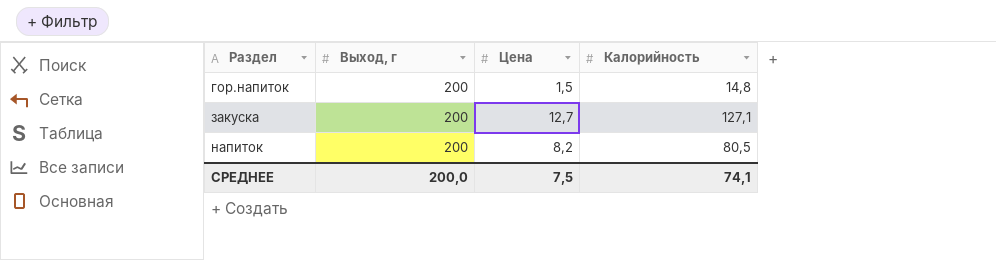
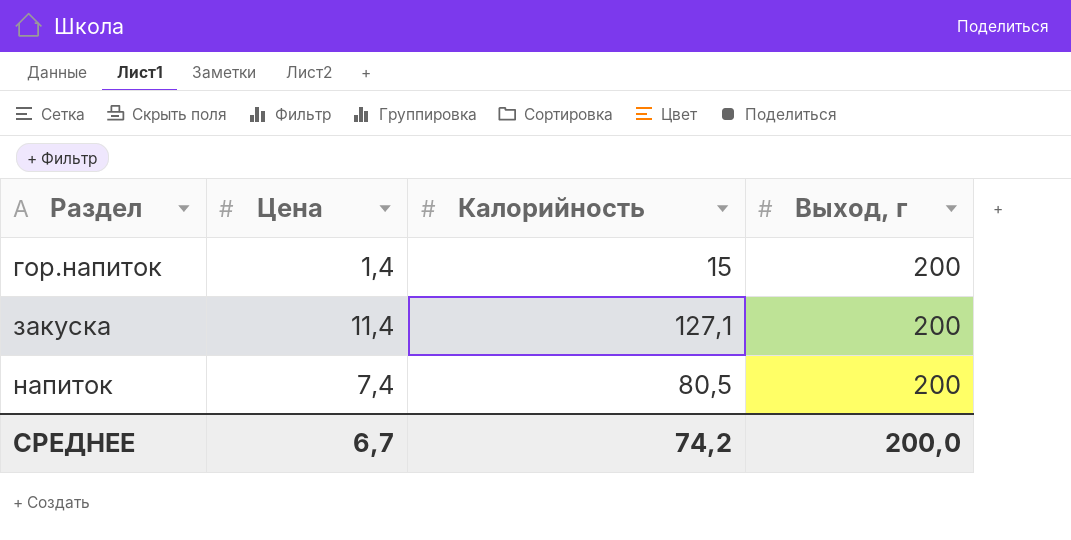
column Выход, г | position: 2 -> 4
гор.напиток | Цена: 1,5 -> 1,4
гор.напиток | Калорийность: 14,8 -> 15
закуска | Цена: 12,7 -> 11,4
напиток | Цена: 8,2 -> 7,4
СРЕДНЕЕ | Цена: 7,5 -> 6,7
СРЕДНЕЕ | Калорийность: 74,1 -> 74,2

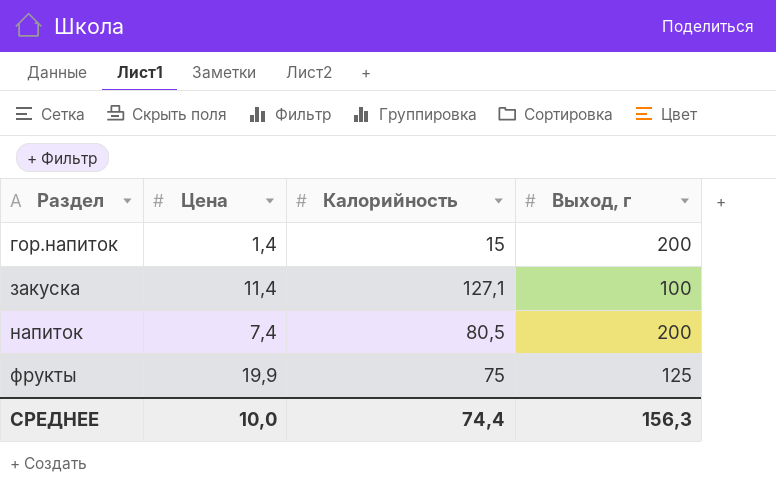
закуска | Выход, г: 200 -> 100
row фрукты: none -> 19,9 | 75 | 125
СРЕДНЕЕ | Цена: 6,7 -> 10,0
СРЕДНЕЕ | Калорийность: 74,2 -> 74,4
СРЕДНЕЕ | Выход, г: 200,0 -> 156,3

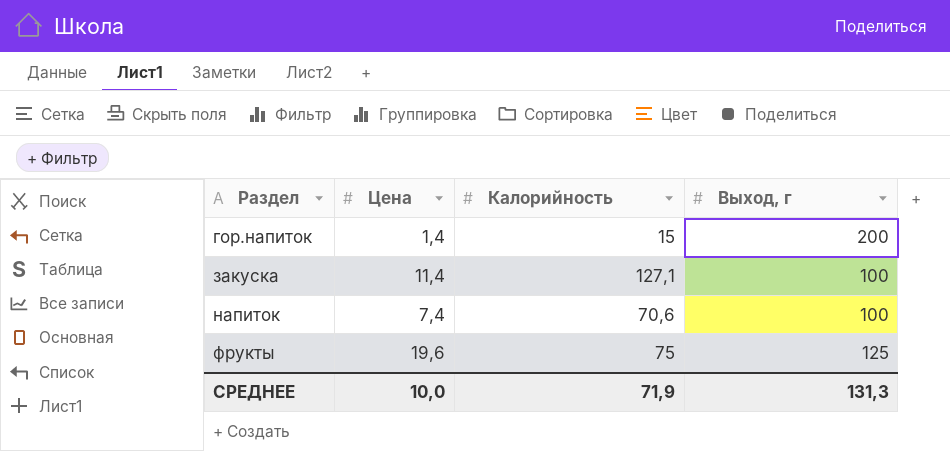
напиток | Калорийность: 80,5 -> 70,6
напиток | Выход, г: 200 -> 100
фрукты | Цена: 19,9 -> 19,6
СРЕДНЕЕ | Калорийность: 74,4 -> 71,9
СРЕДНЕЕ | Выход, г: 156,3 -> 131,3

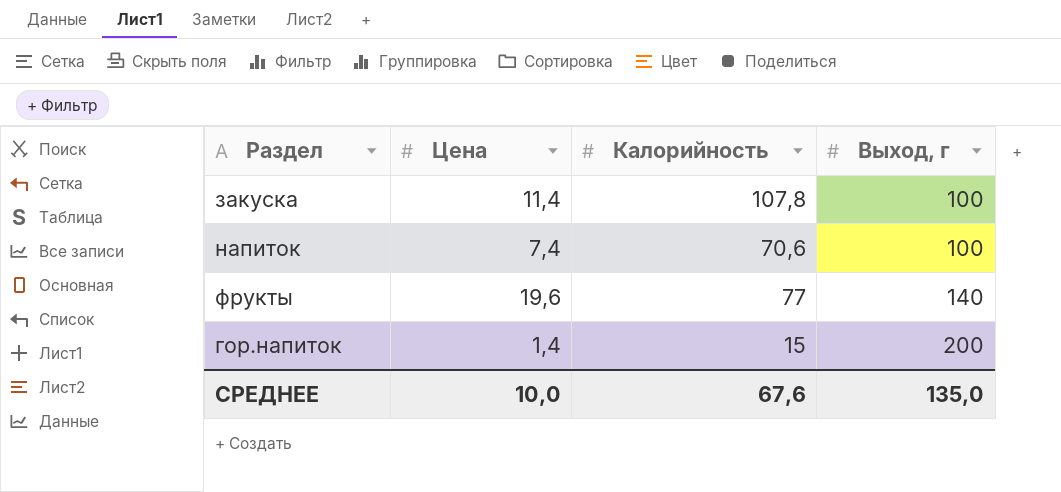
row order: Раздел ascending -> Выход, г ascending
закуска | Калорийность: 127,1 -> 107,8
фрукты | Калорийность: 75 -> 77
фрукты | Выход, г: 125 -> 140
СРЕДНЕЕ | Калорийность: 71,9 -> 67,6
СРЕДНЕЕ | Выход, г: 131,3 -> 135,0

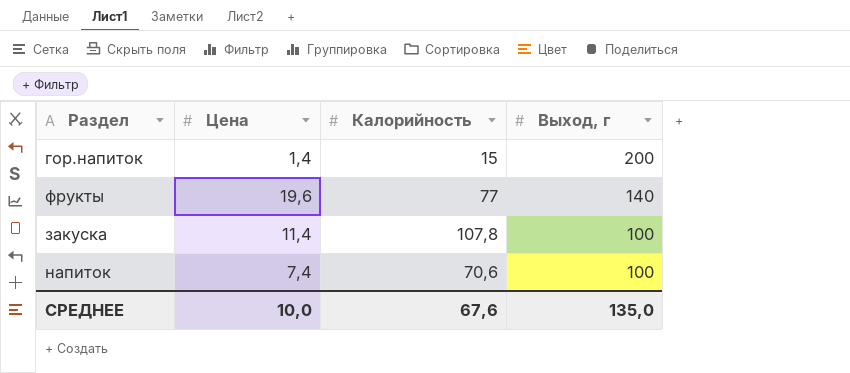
row order: Выход, г ascending -> Выход, г descending

